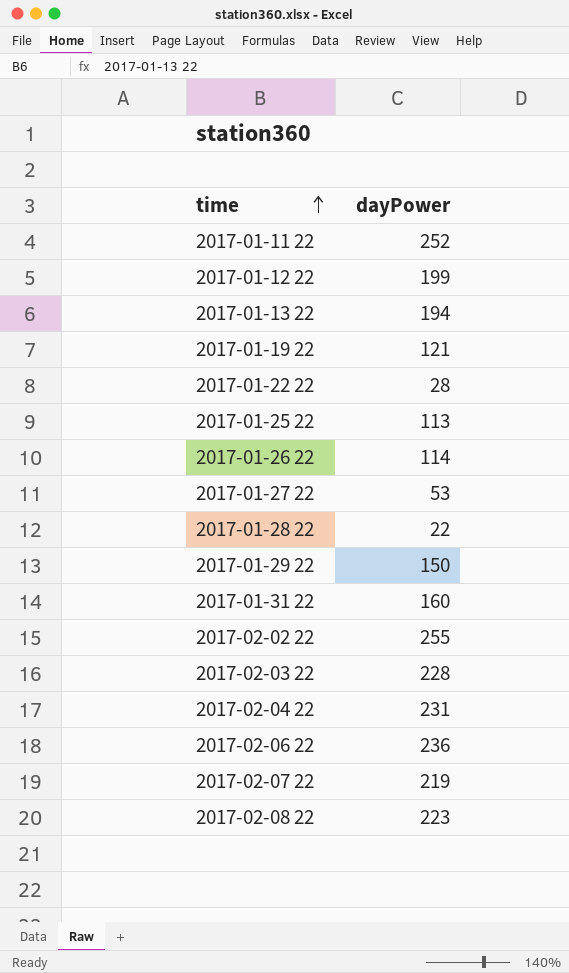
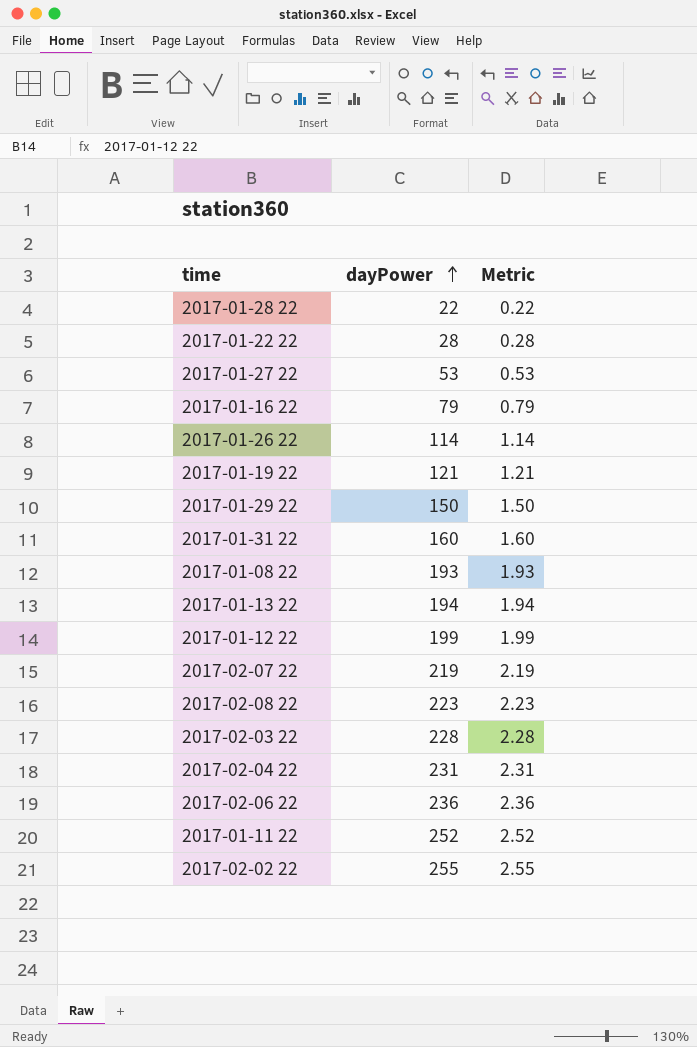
row order: time ascending -> dayPower ascending
column Metric | formula: none -> [dayPower] * 0.01
row 2017-01-25 22: 113 -> none
row 2017-01-16 22: none -> 79 | 0.79
row 2017-01-08 22: none -> 193 | 1.93

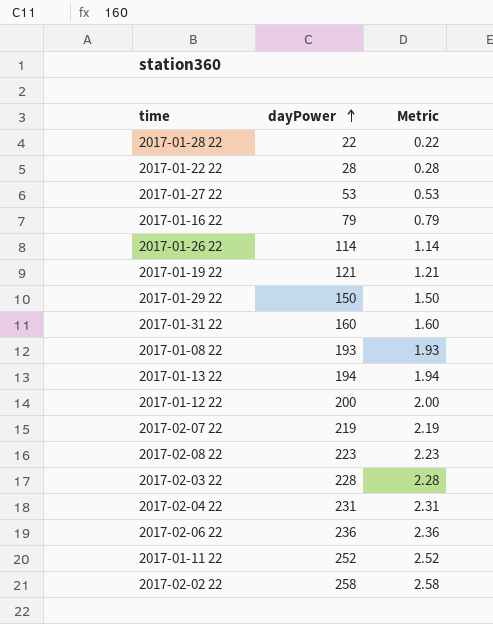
2017-01-12 22 | dayPower: 199 -> 200
2017-01-12 22 | Metric: 1.99 -> 2.00
2017-02-02 22 | dayPower: 255 -> 258
2017-02-02 22 | Metric: 2.55 -> 2.58

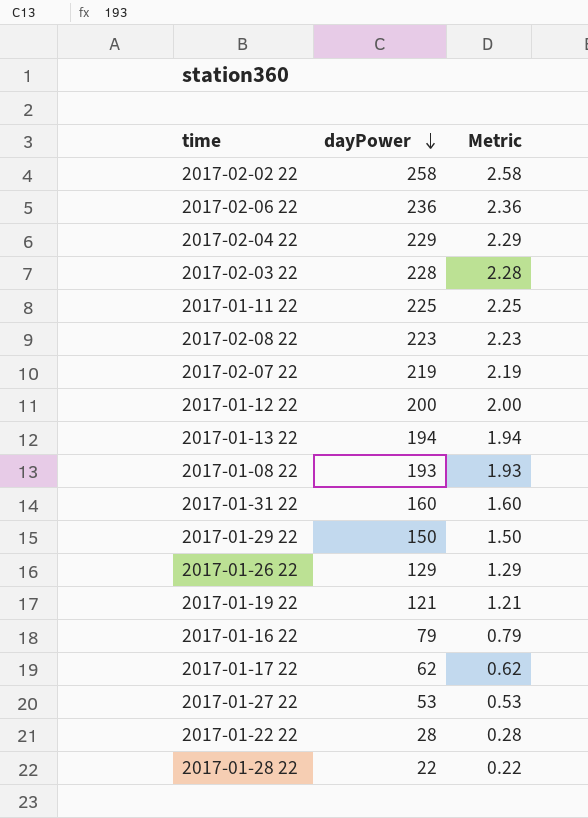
row order: dayPower ascending -> dayPower descending
2017-02-04 22 | dayPower: 231 -> 229
2017-02-04 22 | Metric: 2.31 -> 2.29
2017-01-11 22 | dayPower: 252 -> 225
2017-01-11 22 | Metric: 2.52 -> 2.25
2017-01-26 22 | dayPower: 114 -> 129
2017-01-26 22 | Metric: 1.14 -> 1.29
row 2017-01-17 22: none -> 62 | 0.62

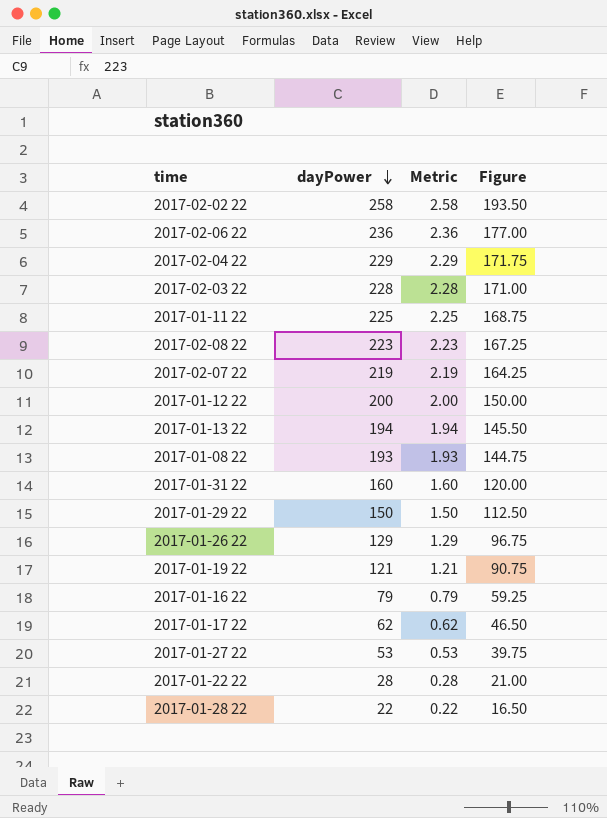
column Figure | formula: none -> [dayPower] * 0.75

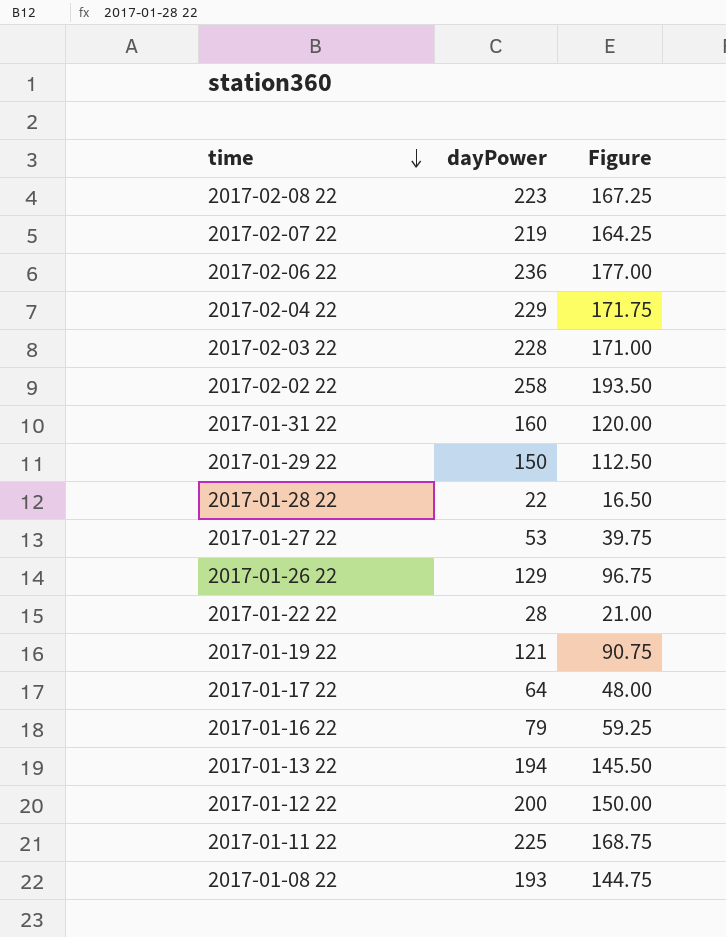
row order: dayPower descending -> time descending
column Metric | formula: [dayPower] * 0.01 -> none
2017-01-17 22 | dayPower: 62 -> 64
2017-01-17 22 | Figure: 46.50 -> 48.00

